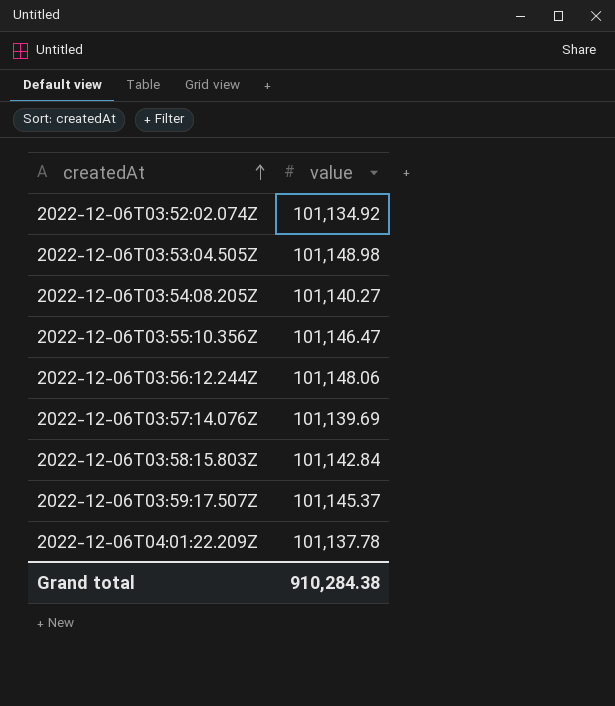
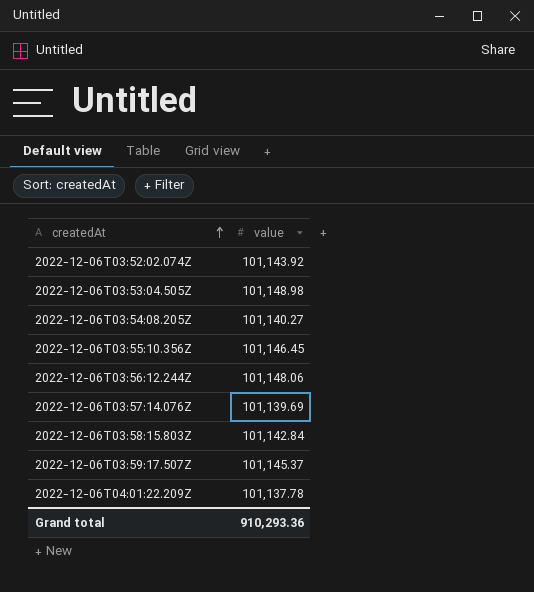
2022-12-06T03:52:02.074Z | value: 101,134.92 -> 101,143.92
2022-12-06T03:55:10.356Z | value: 101,146.47 -> 101,146.45
Grand total | value: 910,284.38 -> 910,293.36

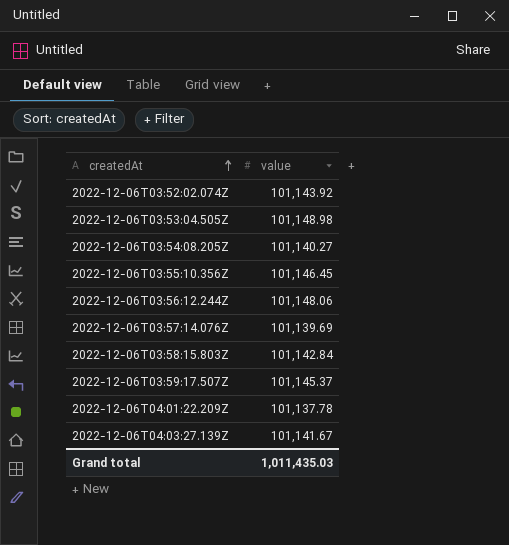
row 2022-12-06T04:03:27.139Z: none -> 101,141.67
Grand total | value: 910,293.36 -> 1,011,435.03

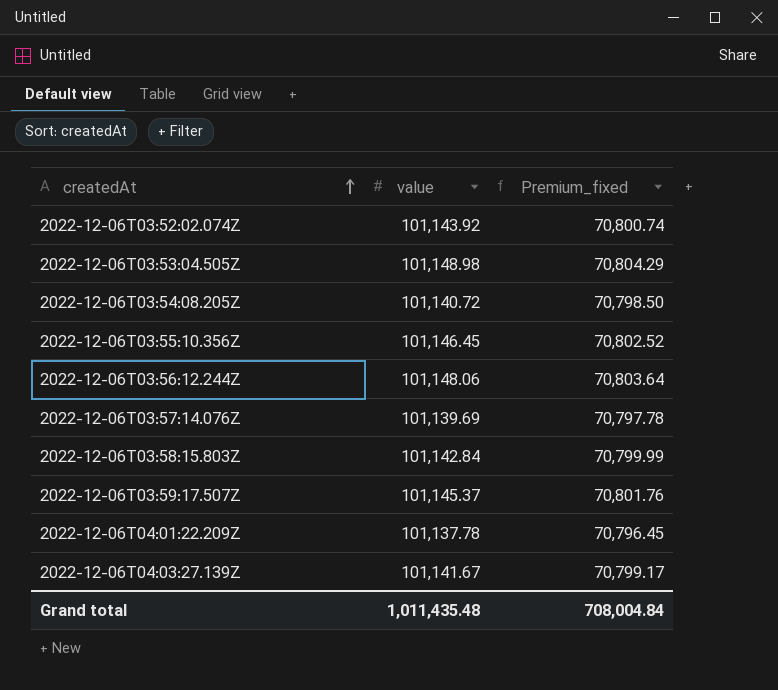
column Premium_fixed | formula: none -> [value] * 0.7
2022-12-06T03:54:08.205Z | value: 101,140.27 -> 101,140.72
Grand total | value: 1,011,435.03 -> 1,011,435.48

